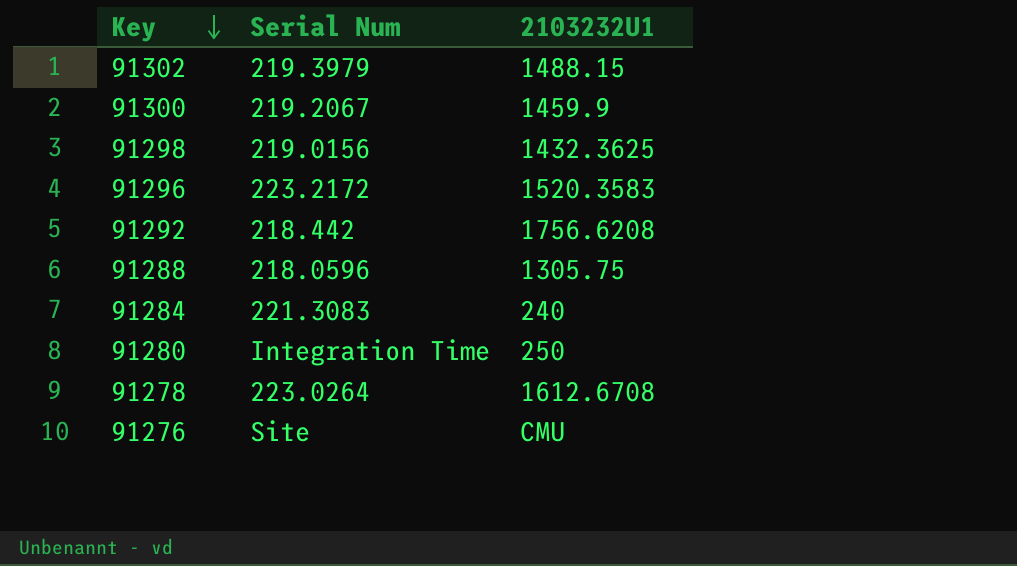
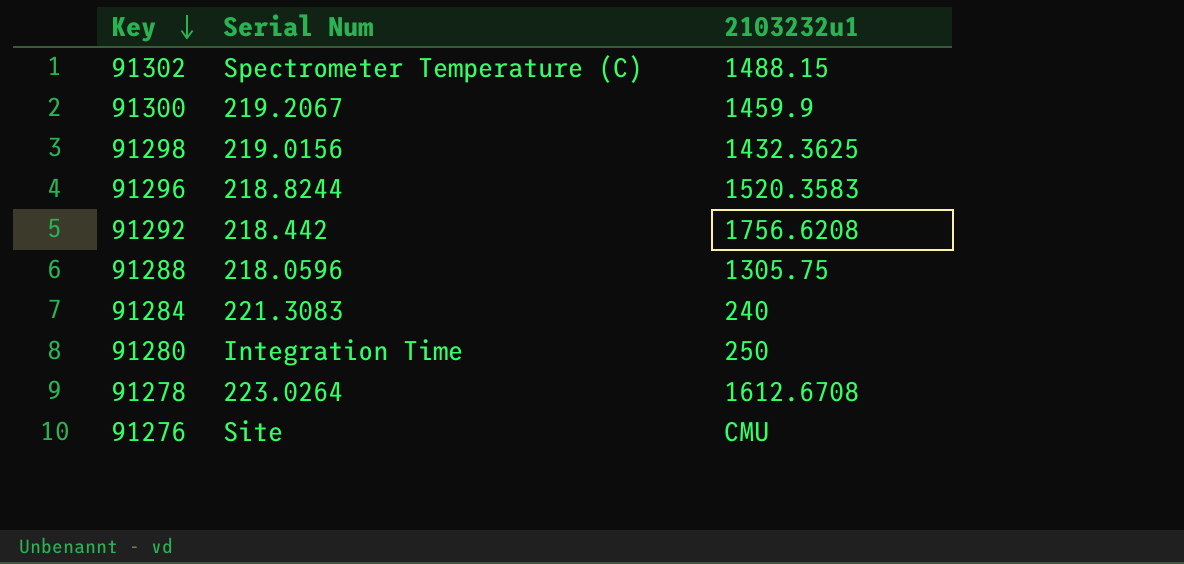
column name: 2103232U1 -> 2103232u1
91302 | Serial Num: 219.3979 -> Spectrometer Temperature (C)
91296 | Serial Num: 223.2172 -> 218.8244

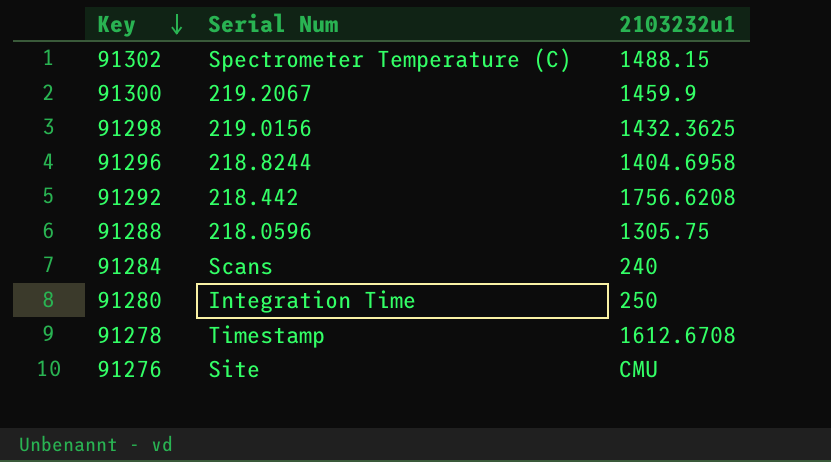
91296 | 2103232u1: 1520.3583 -> 1404.6958
91284 | Serial Num: 221.3083 -> Scans
91278 | Serial Num: 223.0264 -> Timestamp

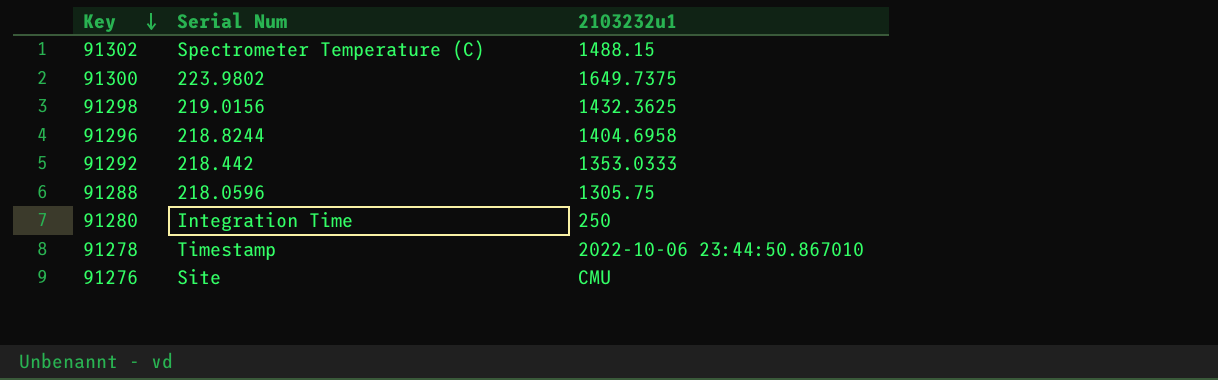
row 91284: Scans | 240 -> none
91300 | Serial Num: 219.2067 -> 223.9802
91300 | 2103232u1: 1459.9 -> 1649.7375
91292 | 2103232u1: 1756.6208 -> 1353.0333
91278 | 2103232u1: 1612.6708 -> 2022-10-06 23:44:50.867010

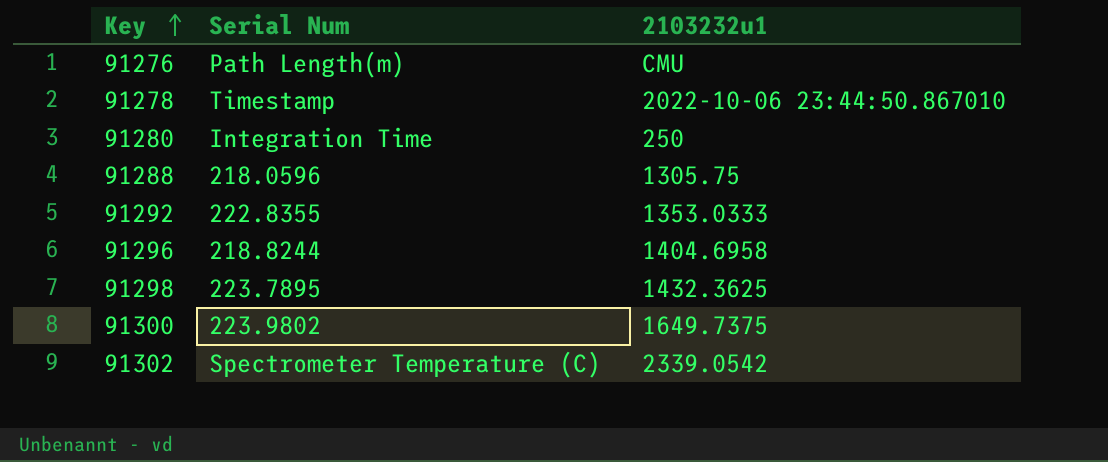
row order: Key descending -> Key ascending
91276 | Serial Num: Site -> Path Length(m)
91292 | Serial Num: 218.442 -> 222.8355
91298 | Serial Num: 219.0156 -> 223.7895
91302 | 2103232u1: 1488.15 -> 2339.0542

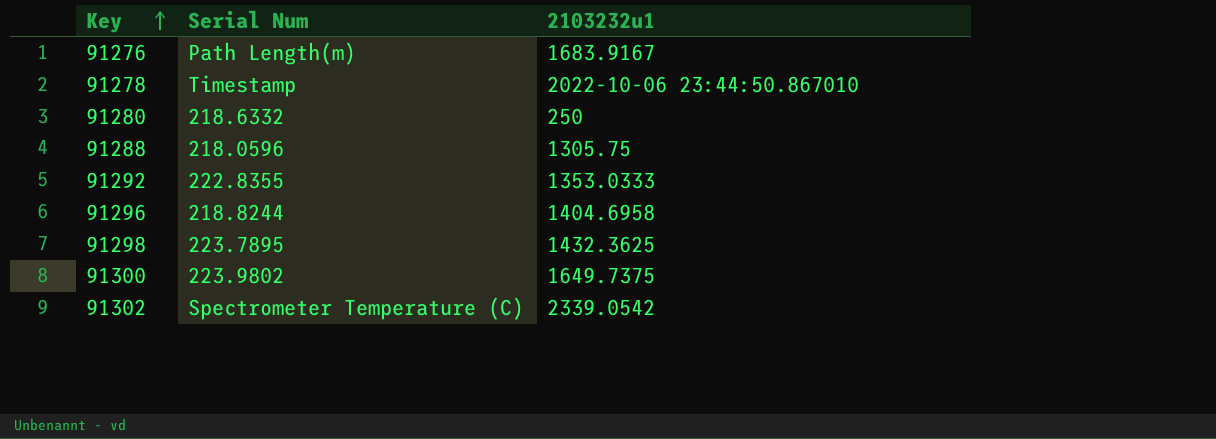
91276 | 2103232u1: CMU -> 1683.9167
91280 | Serial Num: Integration Time -> 218.6332

